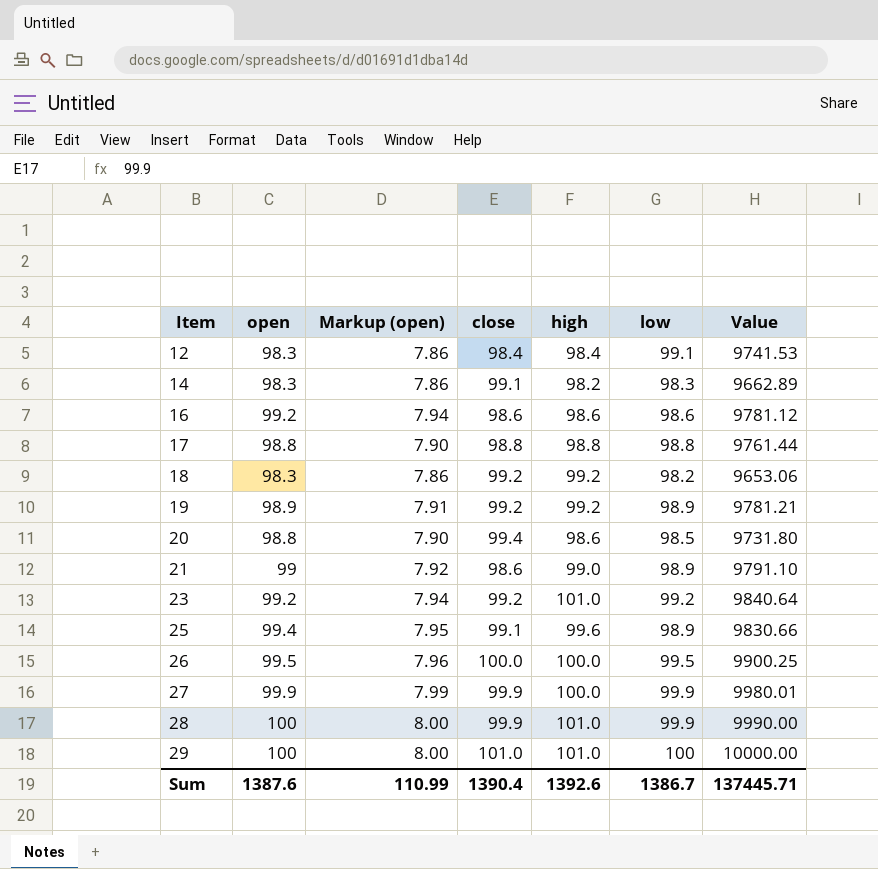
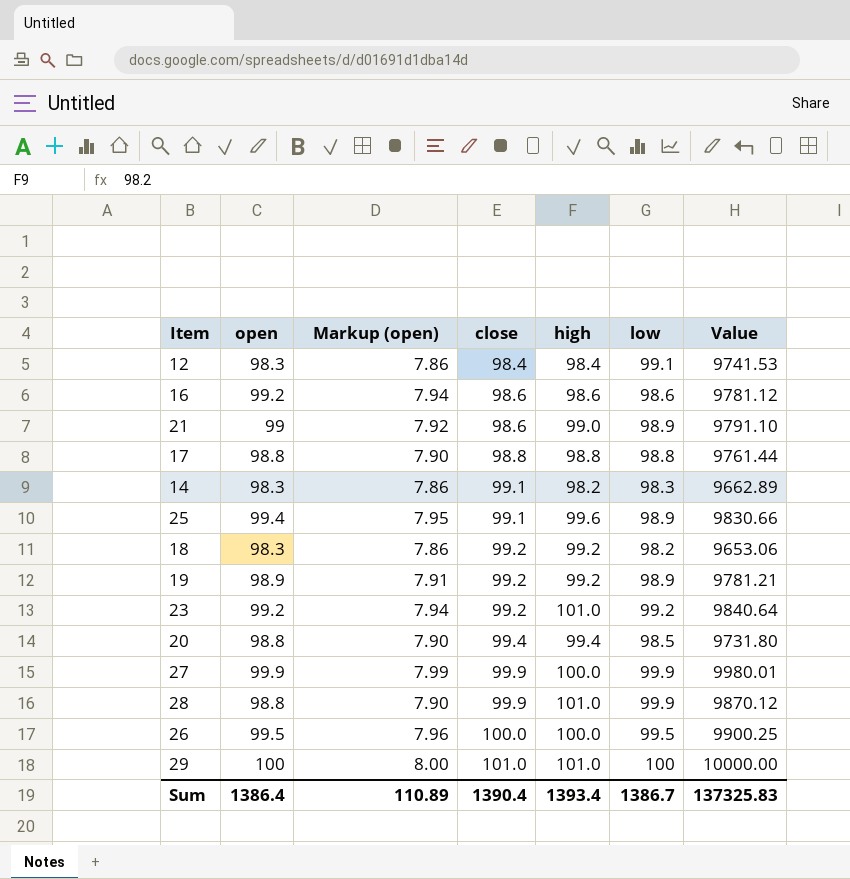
row order: Item ascending -> close ascending
20 | high: 98.6 -> 99.4
28 | open: 100 -> 98.8
28 | Markup (open): 8.00 -> 7.90
28 | Value: 9990.00 -> 9870.12
Sum | open: 1387.6 -> 1386.4
Sum | Markup (open): 110.99 -> 110.89
Sum | high: 1392.6 -> 1393.4
Sum | Value: 137445.71 -> 137325.83

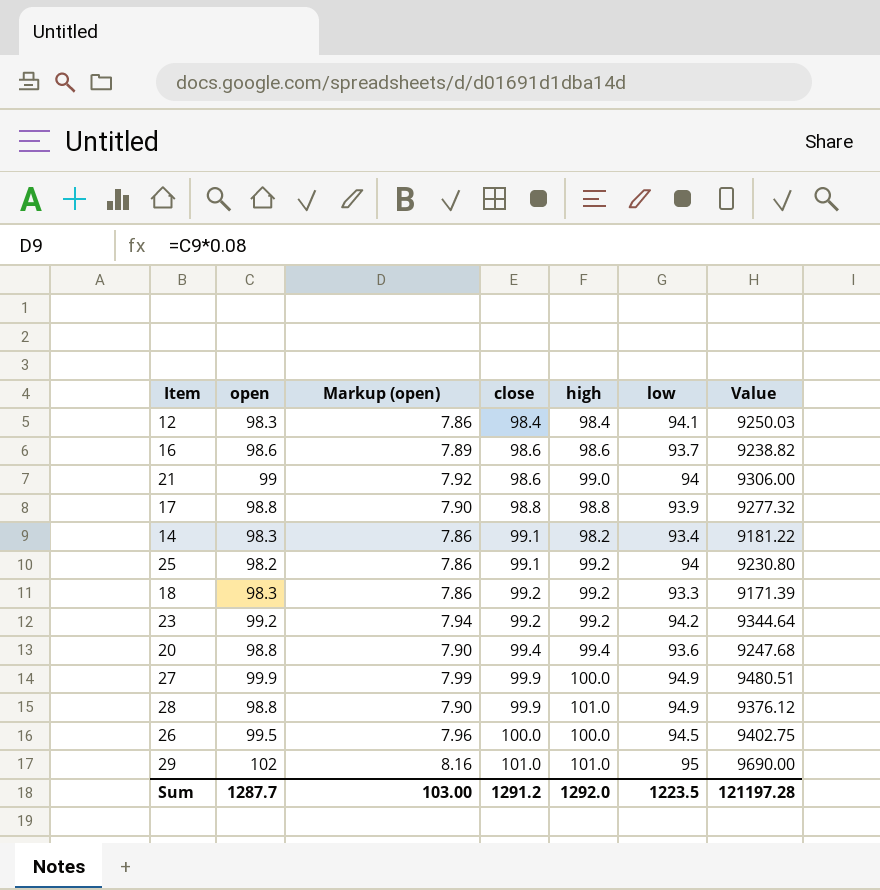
row 19: 98.9 | 7.91 | 99.2 | 99.2 | 98.9 | 9781.21 -> none
12 | low: 99.1 -> 94.1
12 | Value: 9741.53 -> 9250.03
16 | open: 99.2 -> 98.6
16 | Markup (open): 7.94 -> 7.89
16 | low: 98.6 -> 93.7
16 | Value: 9781.12 -> 9238.82
21 | low: 98.9 -> 94
21 | Value: 9791.10 -> 9306.00
17 | low: 98.8 -> 93.9
17 | Value: 9761.44 -> 9277.32
14 | low: 98.3 -> 93.4
14 | Value: 9662.89 -> 9181.22
25 | open: 99.4 -> 98.2
25 | Markup (open): 7.95 -> 7.86
25 | high: 99.6 -> 99.2
25 | low: 98.9 -> 94
25 | Value: 9830.66 -> 9230.80
18 | low: 98.2 -> 93.3
18 | Value: 9653.06 -> 9171.39
23 | high: 101.0 -> 99.2
23 | low: 99.2 -> 94.2
23 | Value: 9840.64 -> 9344.64
20 | low: 98.5 -> 93.6
20 | Value: 9731.80 -> 9247.68
27 | low: 99.9 -> 94.9
27 | Value: 9980.01 -> 9480.51
28 | low: 99.9 -> 94.9
28 | Value: 9870.12 -> 9376.12
26 | low: 99.5 -> 94.5
26 | Value: 9900.25 -> 9402.75
29 | open: 100 -> 102
29 | Markup (open): 8.00 -> 8.16
29 | low: 100 -> 95
29 | Value: 10000.00 -> 9690.00
Sum | open: 1386.4 -> 1287.7
Sum | Markup (open): 110.89 -> 103.00
Sum | close: 1390.4 -> 1291.2
Sum | high: 1393.4 -> 1292.0
Sum | low: 1386.7 -> 1223.5
Sum | Value: 137325.83 -> 121197.28

